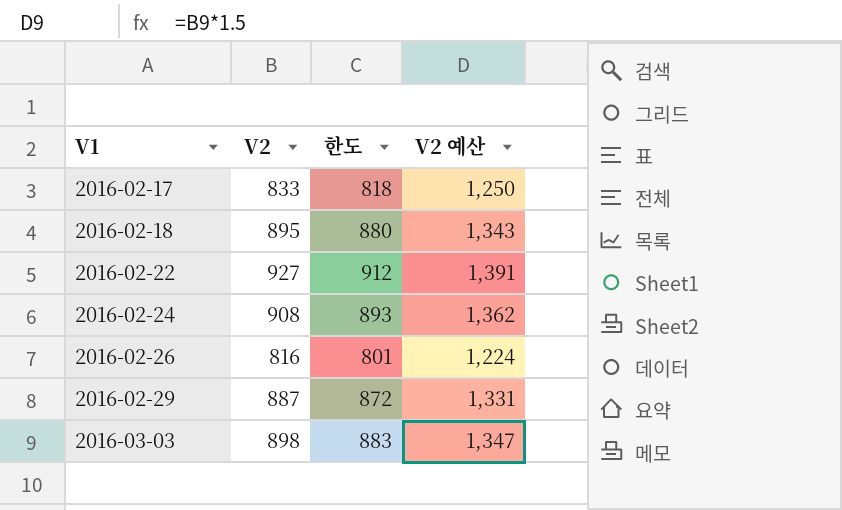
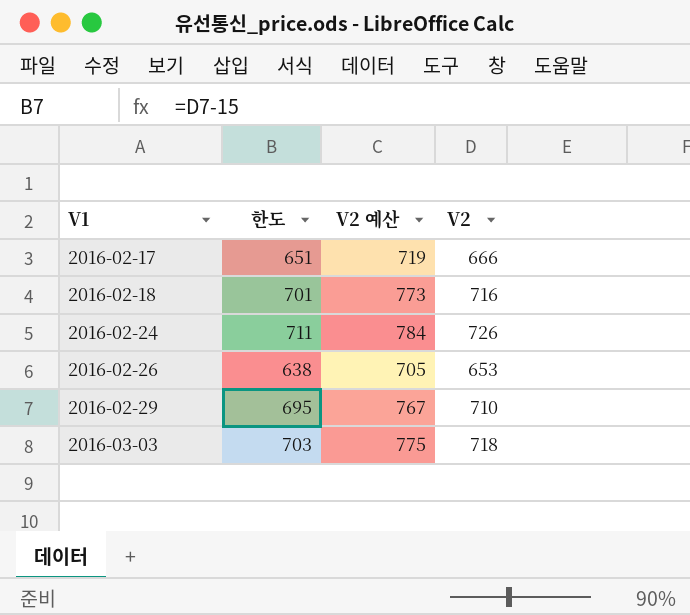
column V2 예산 | formula: [V2] * 1.5 -> [V2] * 1.08
column V2 | position: 2 -> 4
row 2016-02-22: 927 | 912 | 1,391 -> none
2016-02-17 | 한도: 818 -> 651
2016-02-17 | V2: 833 -> 666
2016-02-18 | 한도: 880 -> 701
2016-02-18 | V2: 895 -> 716
2016-02-24 | 한도: 893 -> 711
2016-02-24 | V2: 908 -> 726
2016-02-26 | 한도: 801 -> 638
2016-02-26 | V2: 816 -> 653
2016-02-29 | 한도: 872 -> 695
2016-02-29 | V2: 887 -> 710
2016-03-03 | 한도: 883 -> 703
2016-03-03 | V2: 898 -> 718

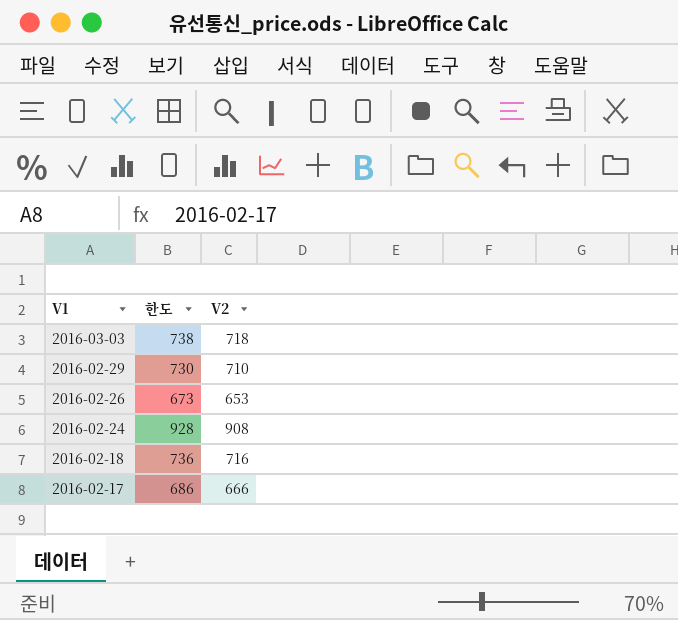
row order: V1 ascending -> V1 descending
column V2 예산 | formula: [V2] * 1.08 -> none
column 한도 | formula: [V2] - 15 -> [V2] + 20
2016-02-24 | V2: 726 -> 908

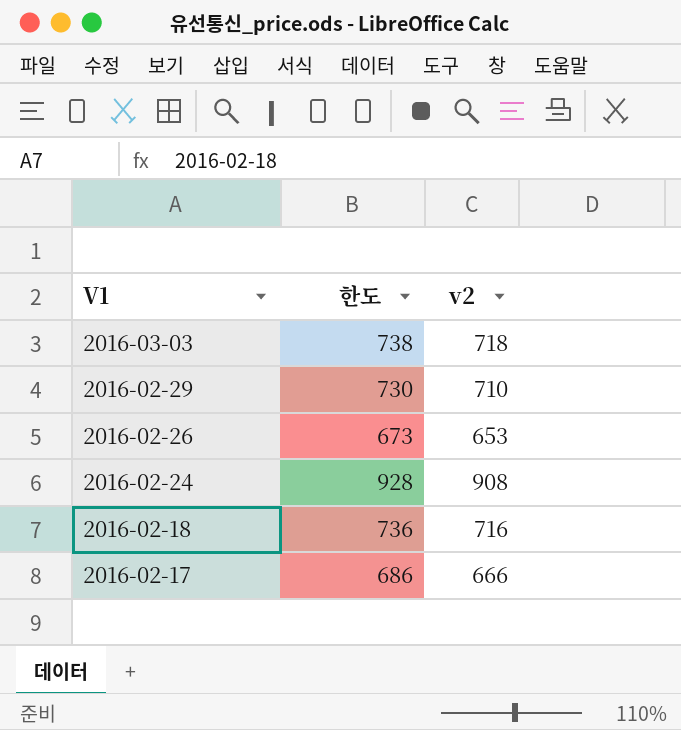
column name: V2 -> v2

